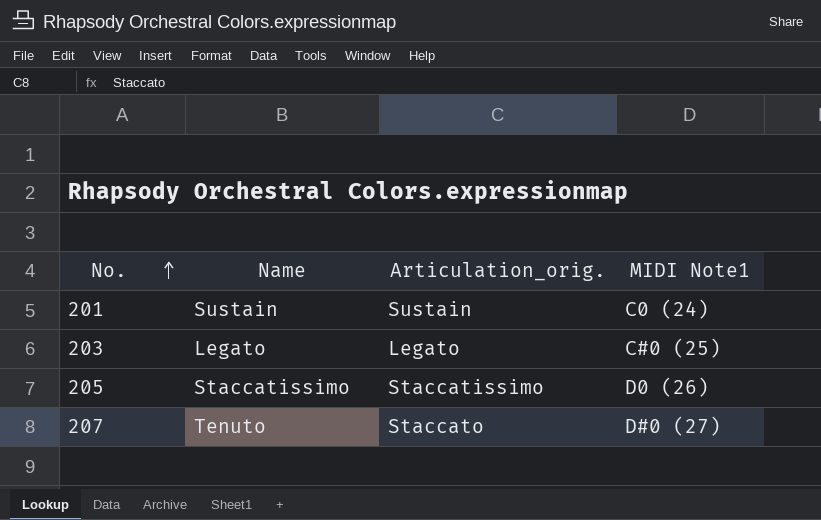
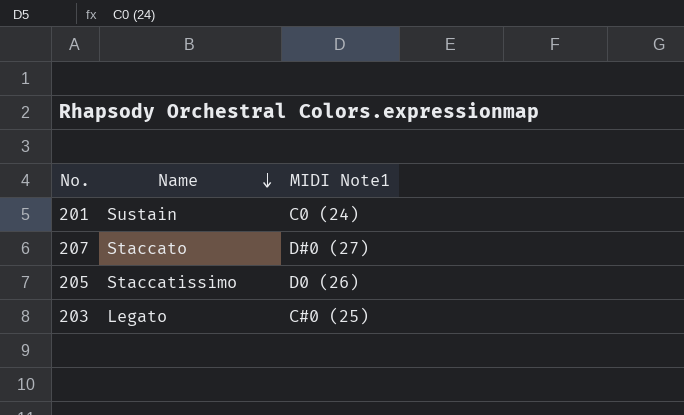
row order: No. ascending -> Name descending
column Articulation_orig. | position: 3 -> none
207 | Name: Tenuto -> Staccato

